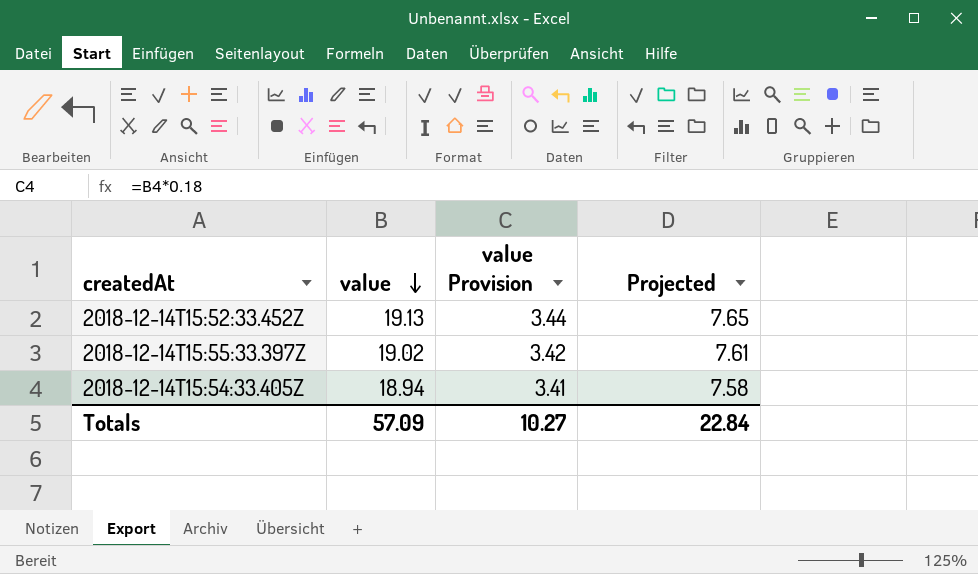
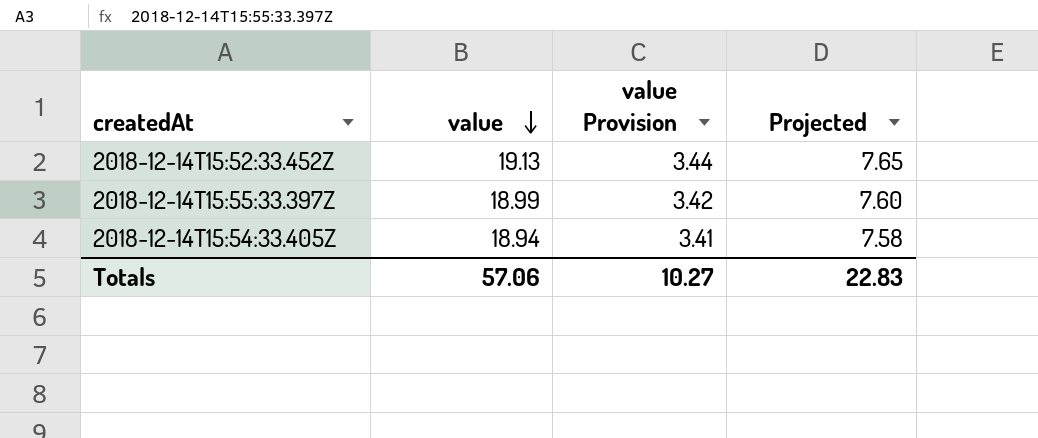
2018-12-14T15:55:33.397Z | value: 19.02 -> 18.99
2018-12-14T15:55:33.397Z | Projected: 7.61 -> 7.60
Totals | value: 57.09 -> 57.06
Totals | Projected: 22.84 -> 22.83

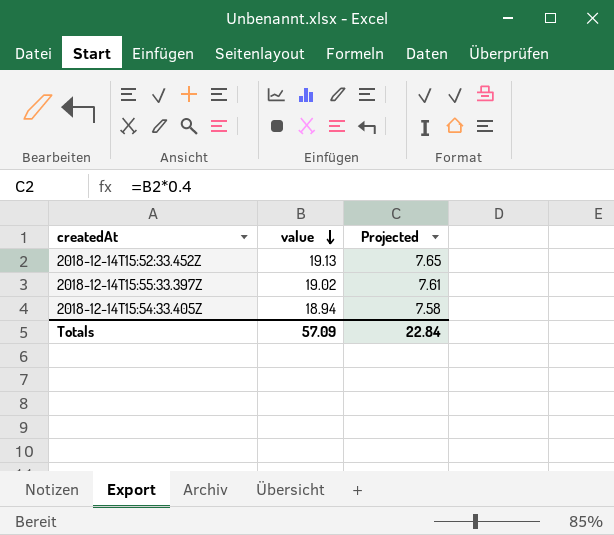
column value Provision | formula: [value] * 0.18 -> none
2018-12-14T15:55:33.397Z | value: 18.99 -> 19.02
2018-12-14T15:55:33.397Z | Projected: 7.60 -> 7.61
Totals | value: 57.06 -> 57.09
Totals | Projected: 22.83 -> 22.84

